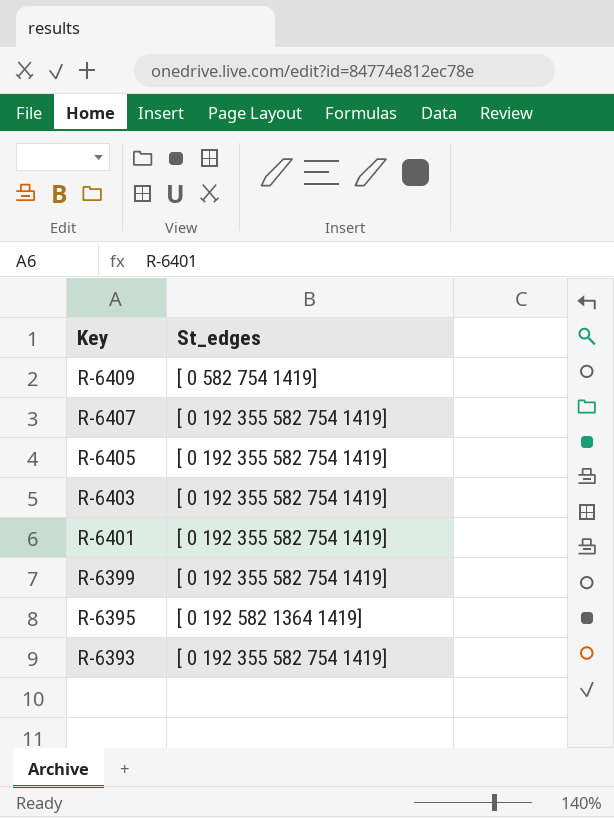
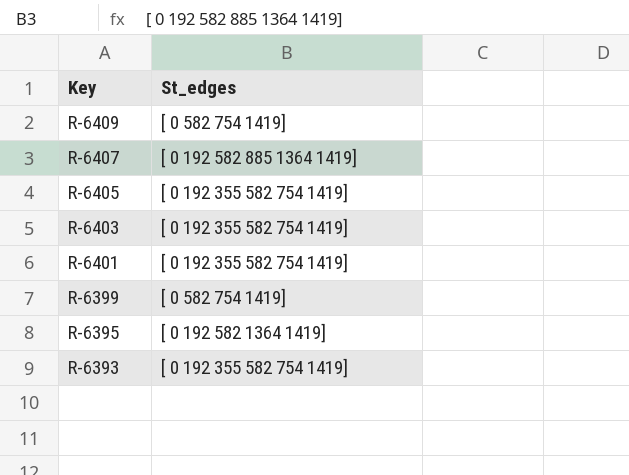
R-6407 | St_edges: [ 0 192 355 582 754 1419] -> [ 0 192 582 885 1364 1419]
R-6399 | St_edges: [ 0 192 355 582 754 1419] -> [ 0 582 754 1419]

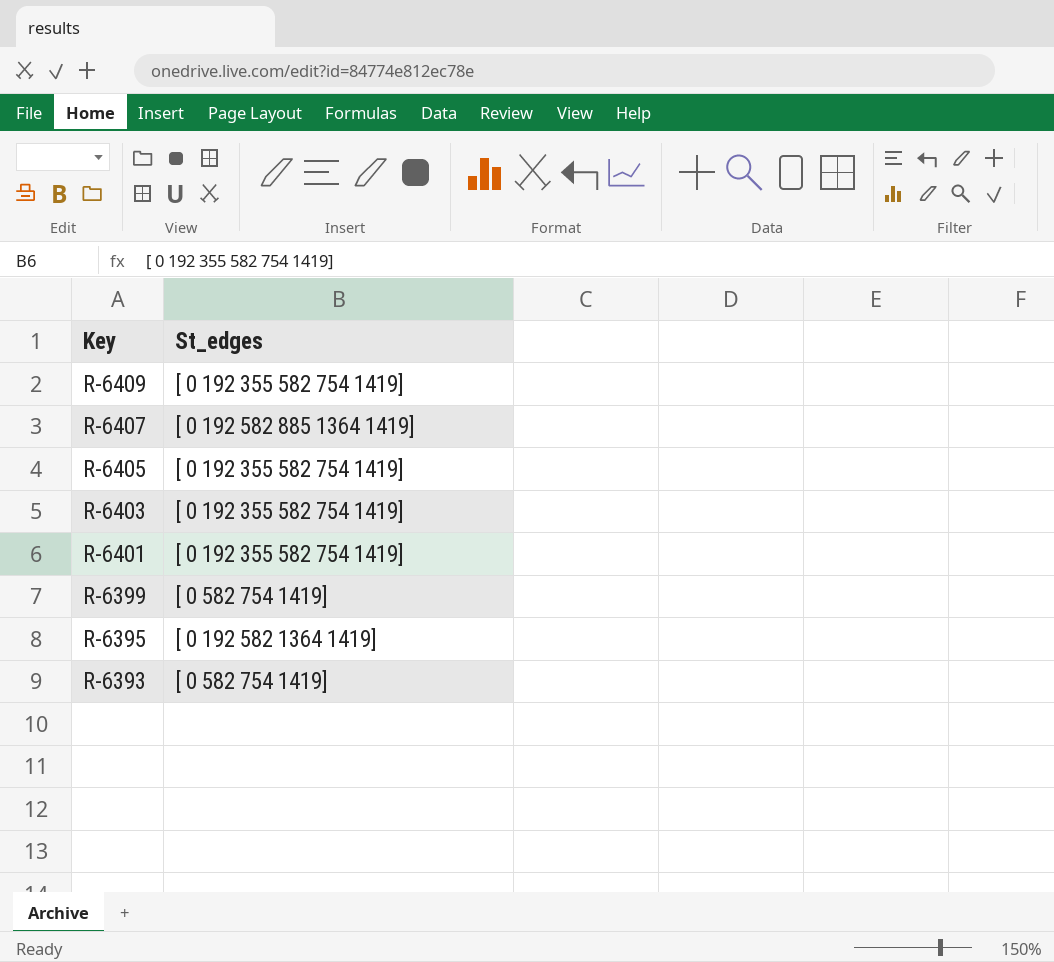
R-6409 | St_edges: [ 0 582 754 1419] -> [ 0 192 355 582 754 1419]
R-6393 | St_edges: [ 0 192 355 582 754 1419] -> [ 0 582 754 1419]

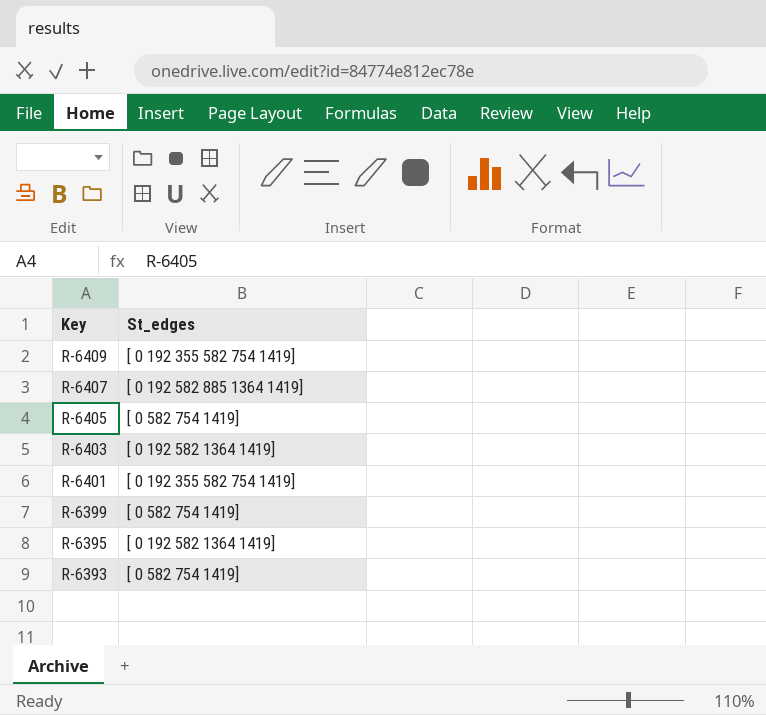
R-6405 | St_edges: [ 0 192 355 582 754 1419] -> [ 0 582 754 1419]
R-6403 | St_edges: [ 0 192 355 582 754 1419] -> [ 0 192 582 1364 1419]

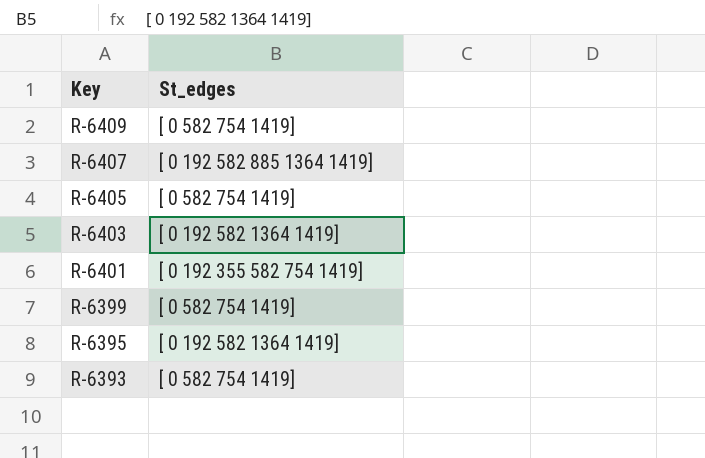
R-6409 | St_edges: [ 0 192 355 582 754 1419] -> [ 0 582 754 1419]

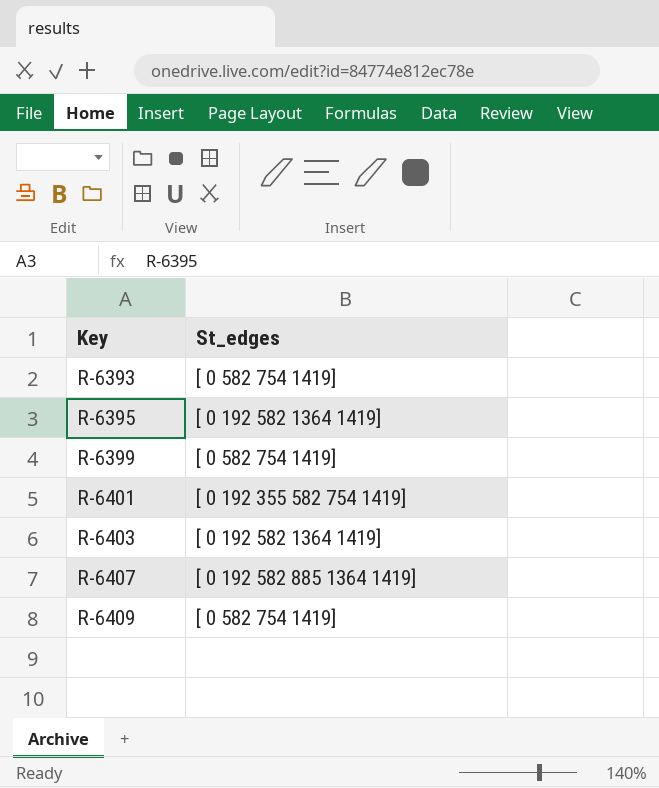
row order: Key descending -> Key ascending
row R-6405: [ 0 582 754 1419] -> none

